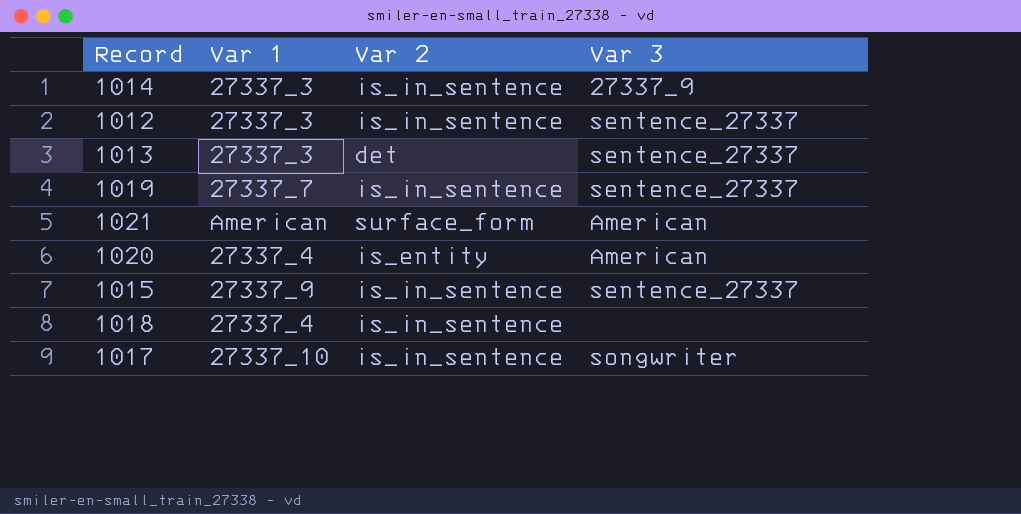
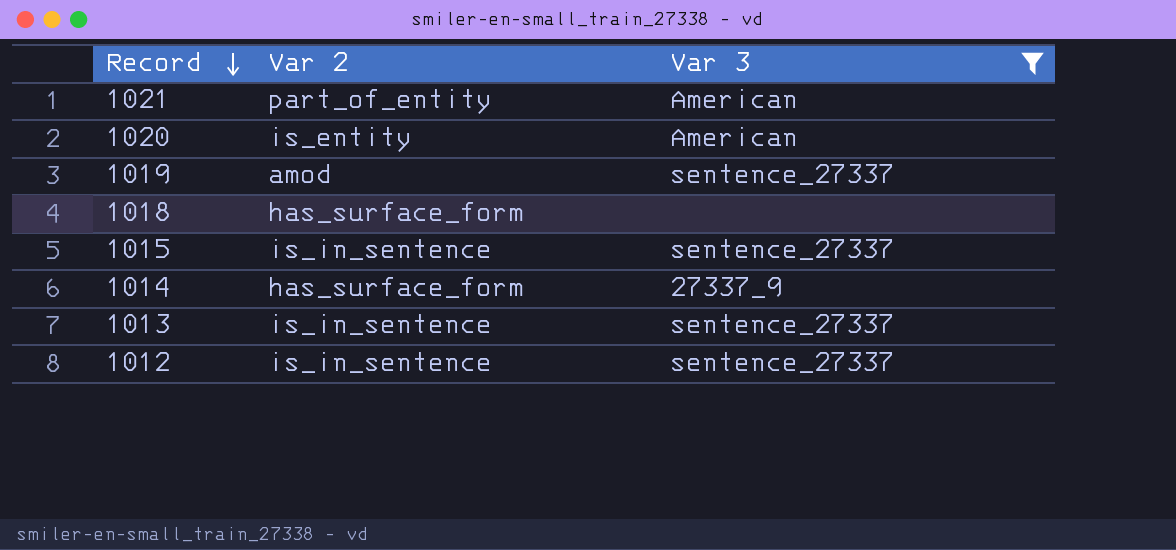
filter: none -> Var 3 != songwriter
row order: none -> Record descending
column Var 1 | position: 2 -> none
1021 | Var 2: surface_form -> part_of_entity
1019 | Var 2: is_in_sentence -> amod
1018 | Var 2: is_in_sentence -> has_surface_form
1014 | Var 2: is_in_sentence -> has_surface_form
1013 | Var 2: det -> is_in_sentence

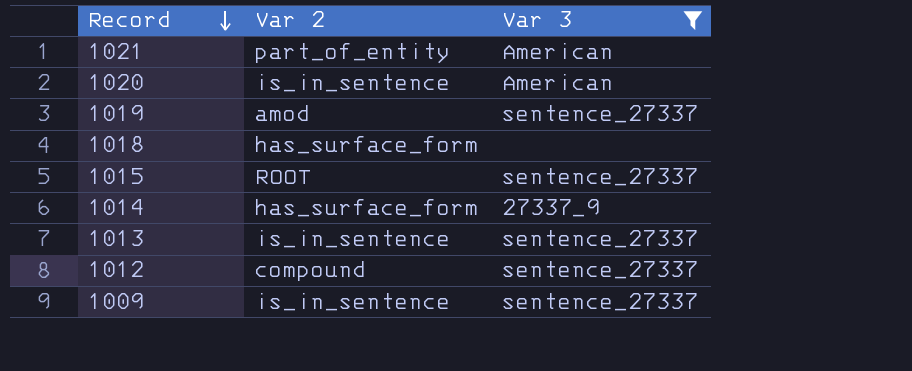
1020 | Var 2: is_entity -> is_in_sentence
1015 | Var 2: is_in_sentence -> ROOT
1012 | Var 2: is_in_sentence -> compound
row 1009: none -> is_in_sentence | sentence_27337

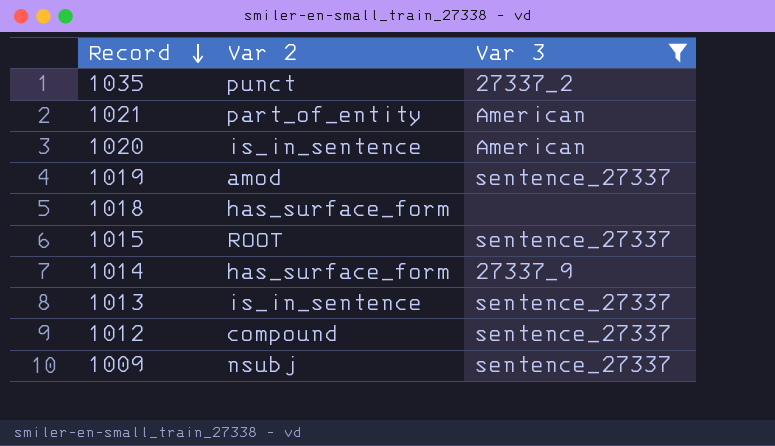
row 1035: none -> punct | 27337_2
1009 | Var 2: is_in_sentence -> nsubj

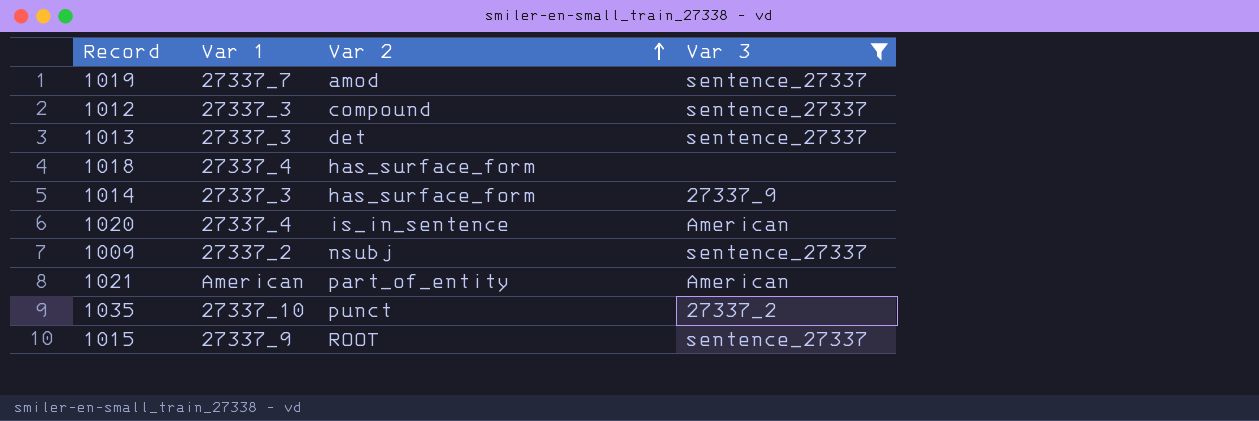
row order: Record descending -> Var 2 ascending
column Var 1 | position: none -> 2
1013 | Var 2: is_in_sentence -> det

